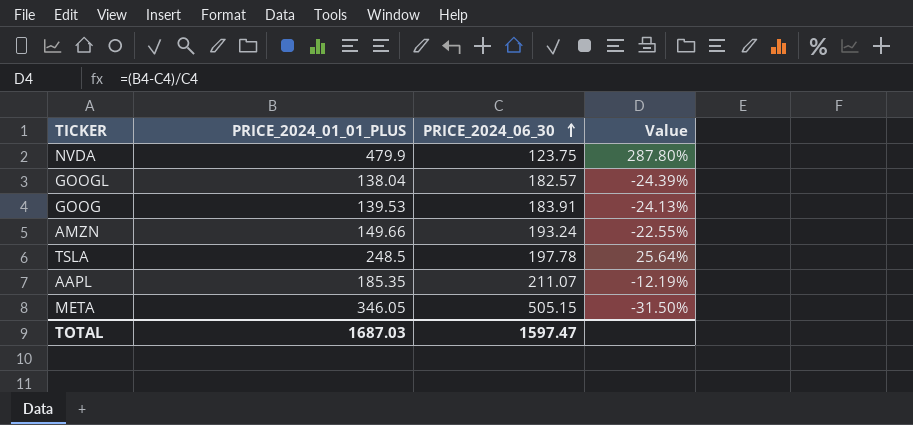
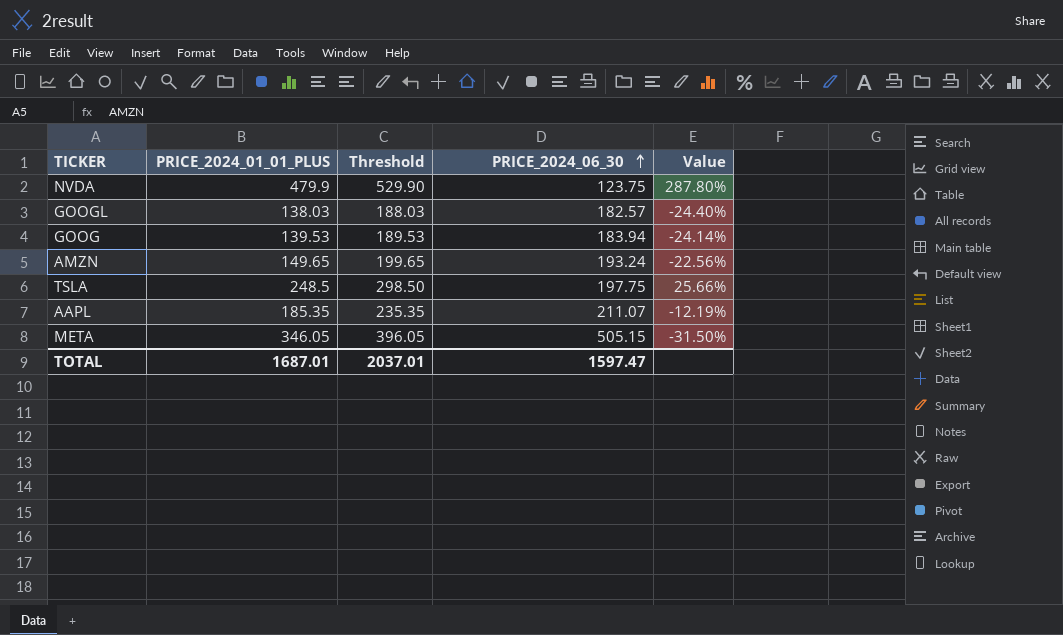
column Threshold | formula: none -> [PRICE_2024_01_01_PLUS] + 50
GOOGL | PRICE_2024_01_01_PLUS: 138.04 -> 138.03
GOOGL | Value: -24.39% -> -24.40%
GOOG | PRICE_2024_06_30: 183.91 -> 183.94
GOOG | Value: -24.13% -> -24.14%
AMZN | PRICE_2024_01_01_PLUS: 149.66 -> 149.65
AMZN | Value: -22.55% -> -22.56%
TSLA | PRICE_2024_06_30: 197.78 -> 197.75
TSLA | Value: 25.64% -> 25.66%
TOTAL | PRICE_2024_01_01_PLUS: 1687.03 -> 1687.01

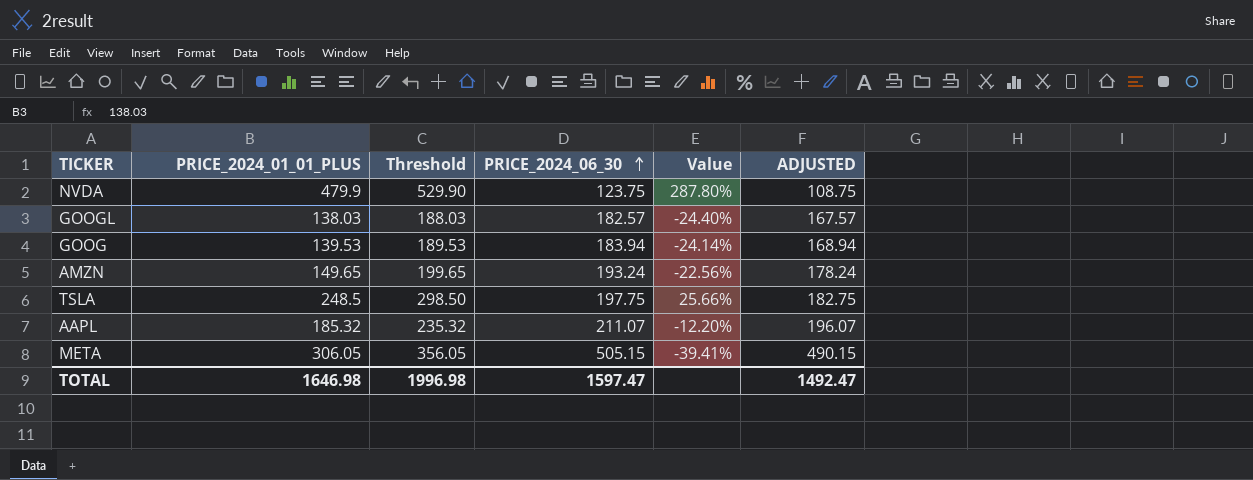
column ADJUSTED | formula: none -> [PRICE_2024_06_30] - 15
AAPL | PRICE_2024_01_01_PLUS: 185.35 -> 185.32
AAPL | Threshold: 235.35 -> 235.32
AAPL | Value: -12.19% -> -12.20%
META | PRICE_2024_01_01_PLUS: 346.05 -> 306.05
META | Threshold: 396.05 -> 356.05
META | Value: -31.50% -> -39.41%
TOTAL | PRICE_2024_01_01_PLUS: 1687.01 -> 1646.98
TOTAL | Threshold: 2037.01 -> 1996.98

